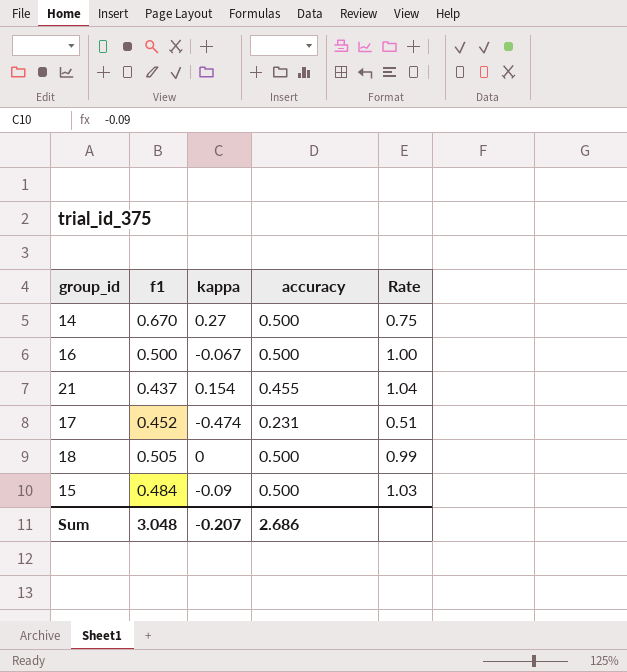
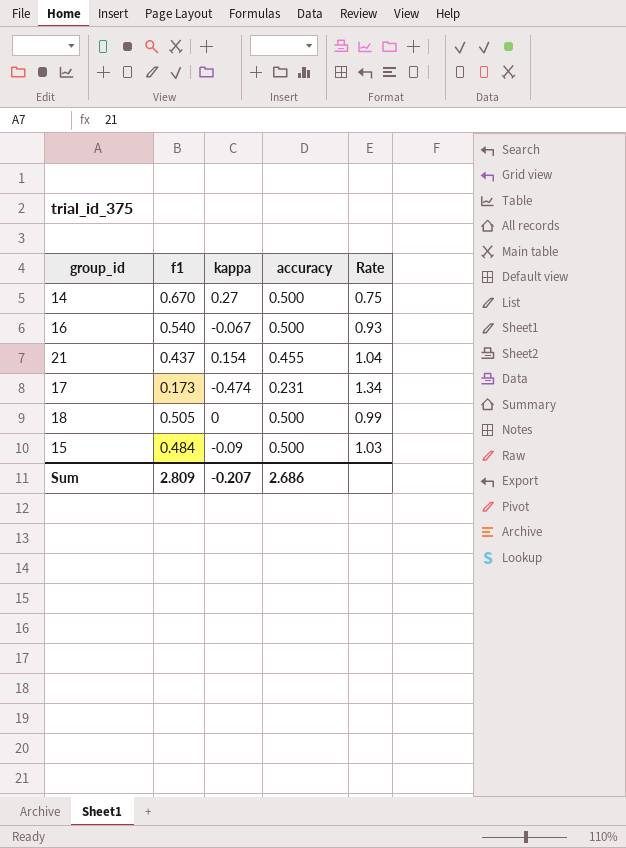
16 | f1: 0.500 -> 0.540
16 | Rate: 1.00 -> 0.93
17 | f1: 0.452 -> 0.173
17 | Rate: 0.51 -> 1.34
Sum | f1: 3.048 -> 2.809

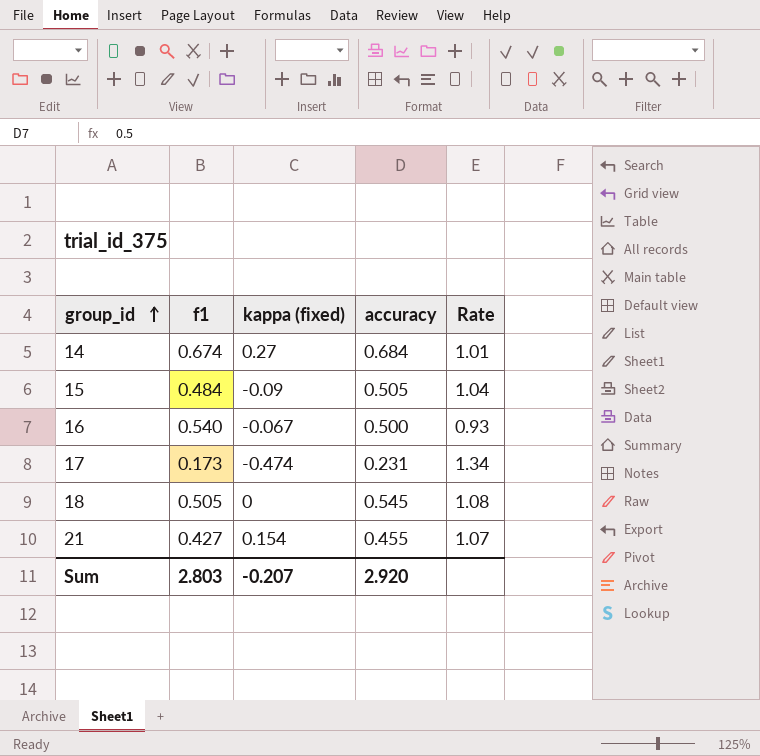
row order: none -> group_id ascending
column name: kappa -> kappa (fixed)
14 | f1: 0.670 -> 0.674
14 | accuracy: 0.500 -> 0.684
14 | Rate: 0.75 -> 1.01
15 | accuracy: 0.500 -> 0.505
15 | Rate: 1.03 -> 1.04
18 | accuracy: 0.500 -> 0.545
18 | Rate: 0.99 -> 1.08
21 | f1: 0.437 -> 0.427
21 | Rate: 1.04 -> 1.07
Sum | f1: 2.809 -> 2.803
Sum | accuracy: 2.686 -> 2.920

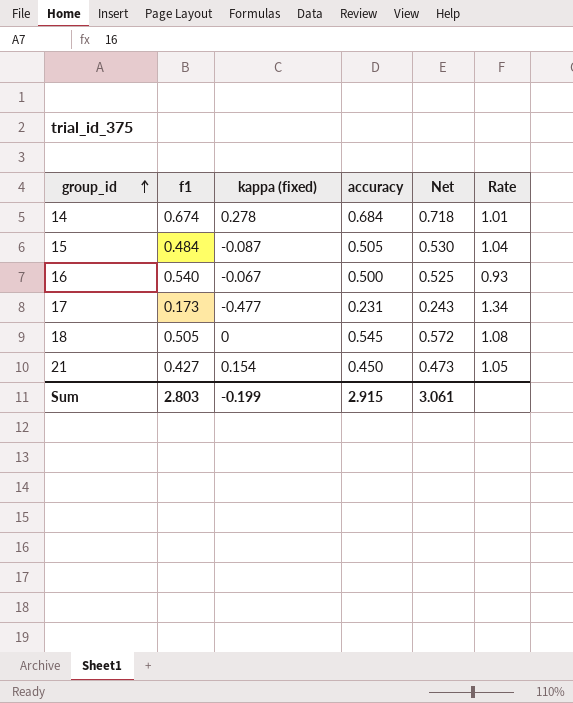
column Net | formula: none -> [accuracy] * 1.05
14 | kappa (fixed): 0.27 -> 0.278
15 | kappa (fixed): -0.09 -> -0.087
17 | kappa (fixed): -0.474 -> -0.477
21 | accuracy: 0.455 -> 0.450
21 | Rate: 1.07 -> 1.05
Sum | kappa (fixed): -0.207 -> -0.199
Sum | accuracy: 2.920 -> 2.915

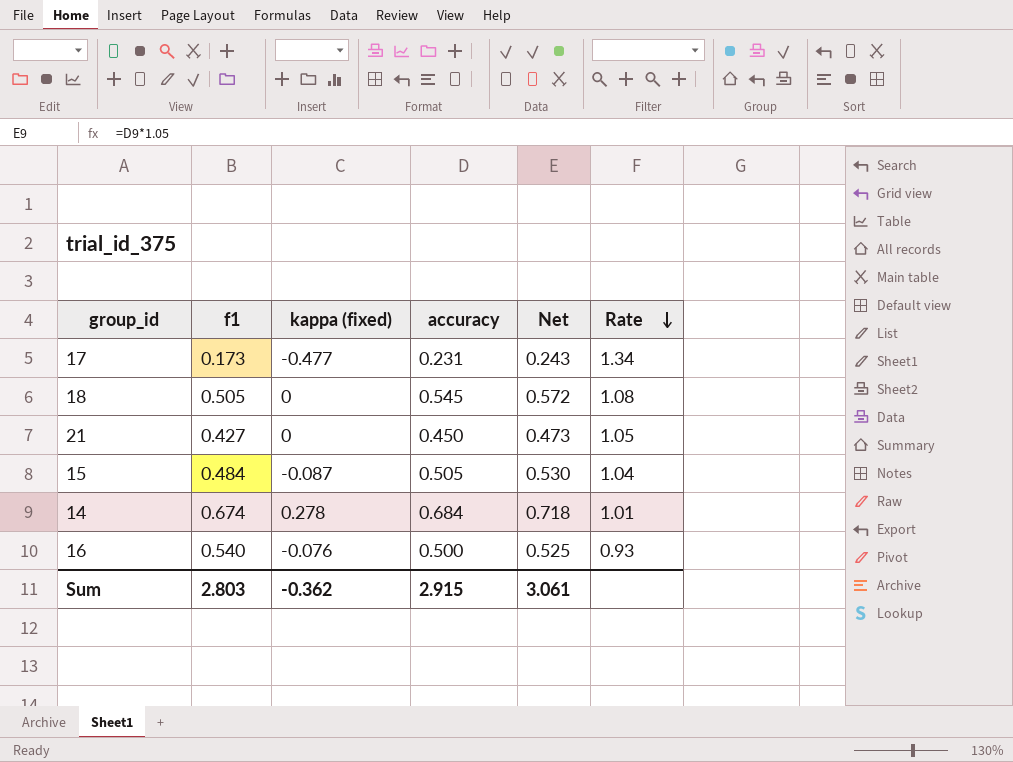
row order: group_id ascending -> Rate descending
21 | kappa (fixed): 0.154 -> 0
16 | kappa (fixed): -0.067 -> -0.076
Sum | kappa (fixed): -0.199 -> -0.362

